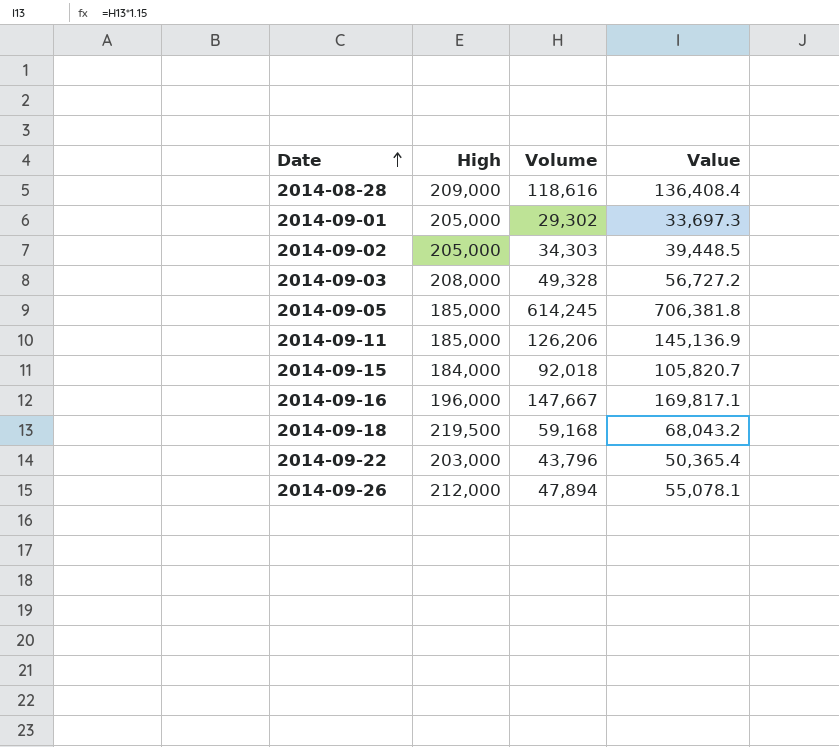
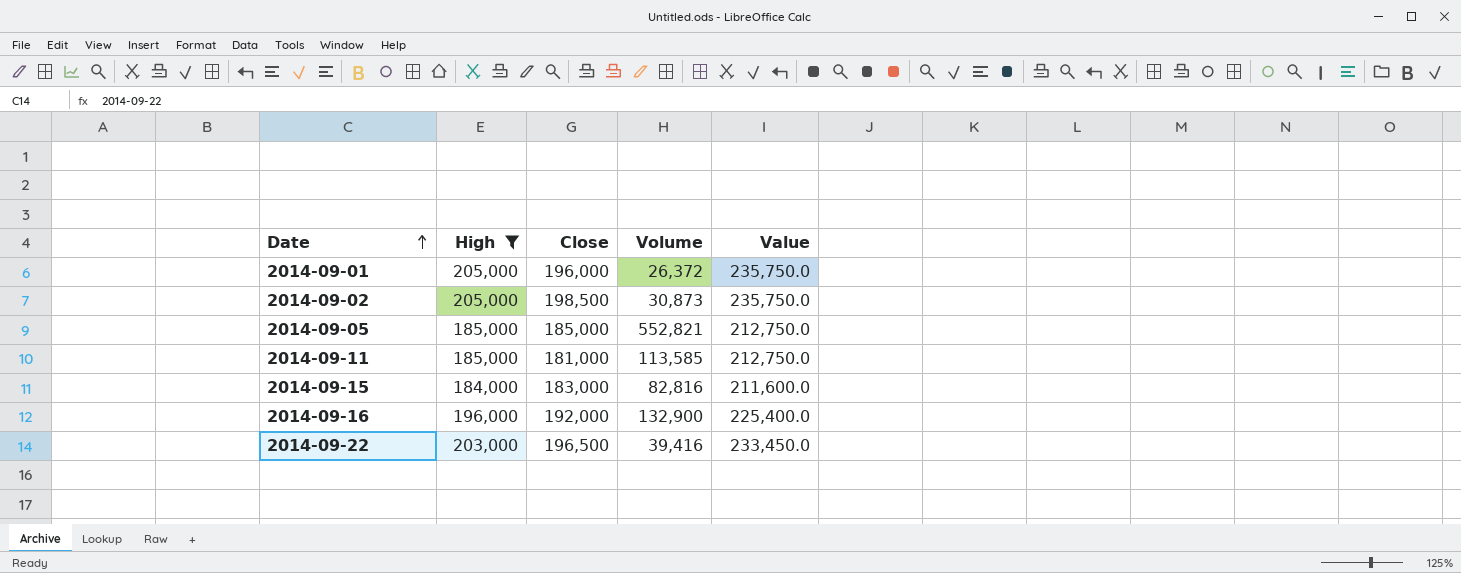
filter: none -> High <= 205,000
column Close | position: none -> 3
column Value | formula: [Volume] * 1.15 -> [High] * 1.15
2014-09-01 | Volume: 29,302 -> 26,372
2014-09-02 | Volume: 34,303 -> 30,873
2014-09-05 | Volume: 614,245 -> 552,821
2014-09-11 | Volume: 126,206 -> 113,585
2014-09-15 | Volume: 92,018 -> 82,816
2014-09-16 | Volume: 147,667 -> 132,900
2014-09-22 | Volume: 43,796 -> 39,416

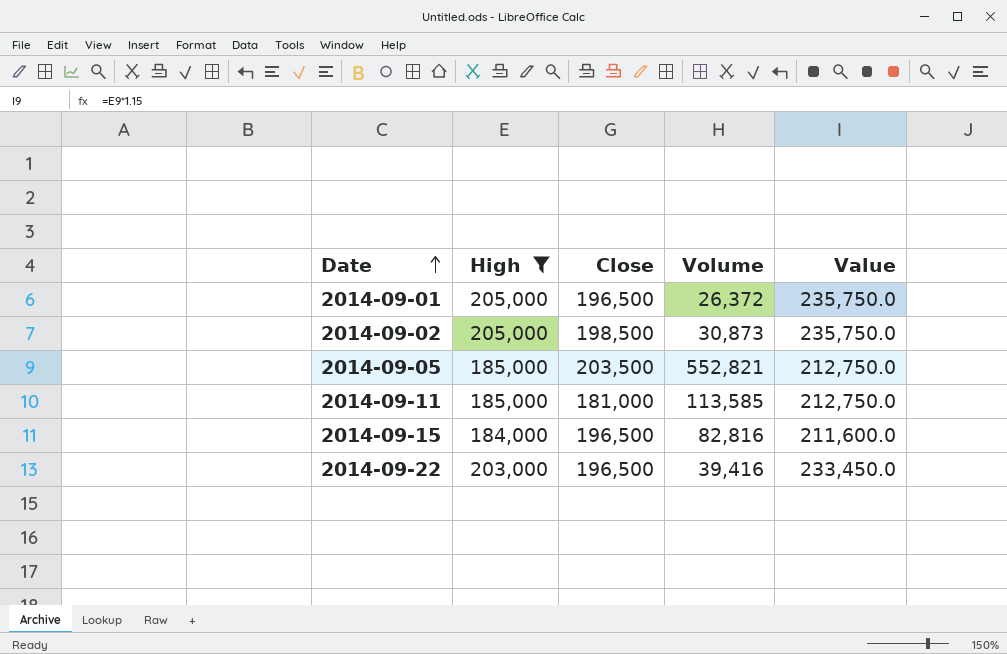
row 2014-09-16: 196,000 | 192,000 | 132,900 | 225,400.0 -> none
2014-09-01 | Close: 196,000 -> 196,500
2014-09-05 | Close: 185,000 -> 203,500
2014-09-15 | Close: 183,000 -> 196,500

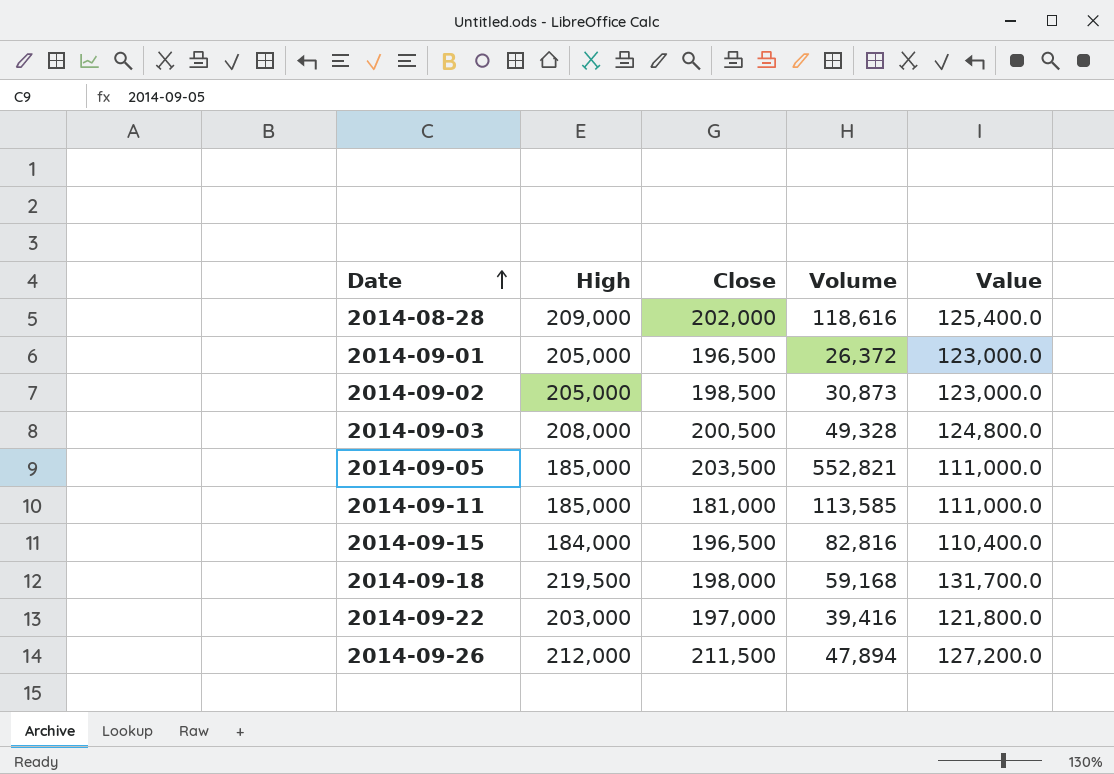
filter: High <= 205,000 -> none
column Value | formula: [High] * 1.15 -> [High] * 0.6
2014-09-22 | Close: 196,500 -> 197,000

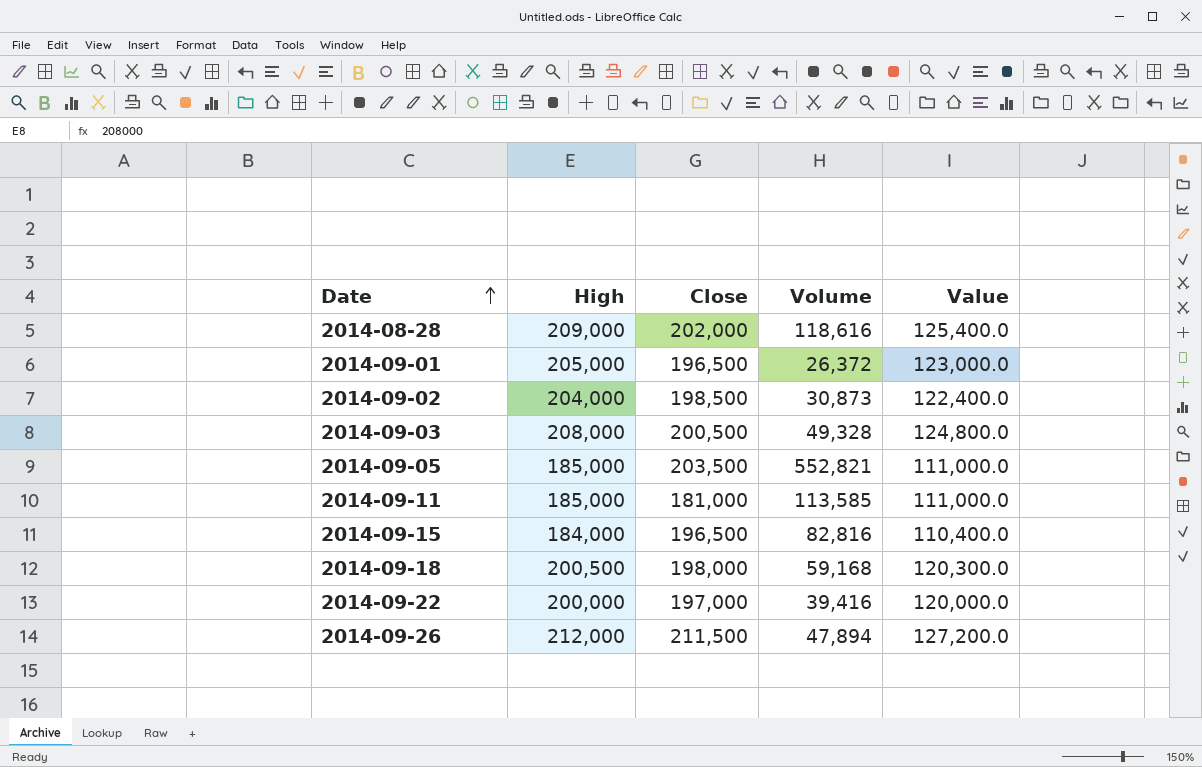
2014-09-02 | High: 205,000 -> 204,000
2014-09-02 | Value: 123,000.0 -> 122,400.0
2014-09-18 | High: 219,500 -> 200,500
2014-09-18 | Value: 131,700.0 -> 120,300.0
2014-09-22 | High: 203,000 -> 200,000
2014-09-22 | Value: 121,800.0 -> 120,000.0

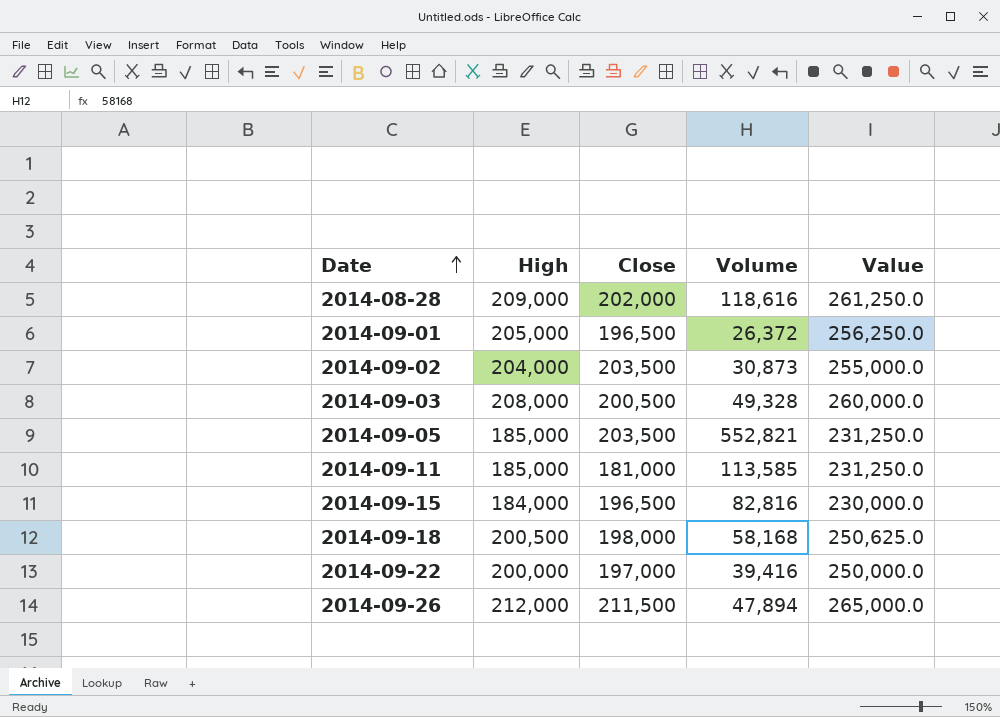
column Value | formula: [High] * 0.6 -> [High] * 1.25
2014-09-02 | Close: 198,500 -> 203,500
2014-09-18 | Volume: 59,168 -> 58,168

